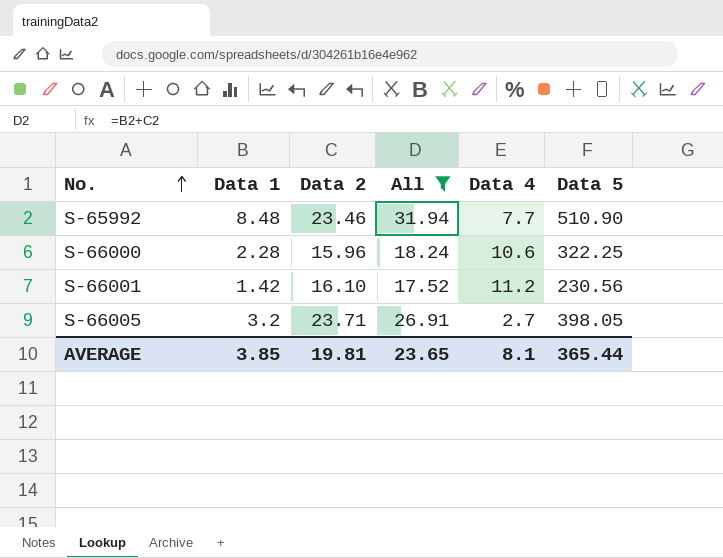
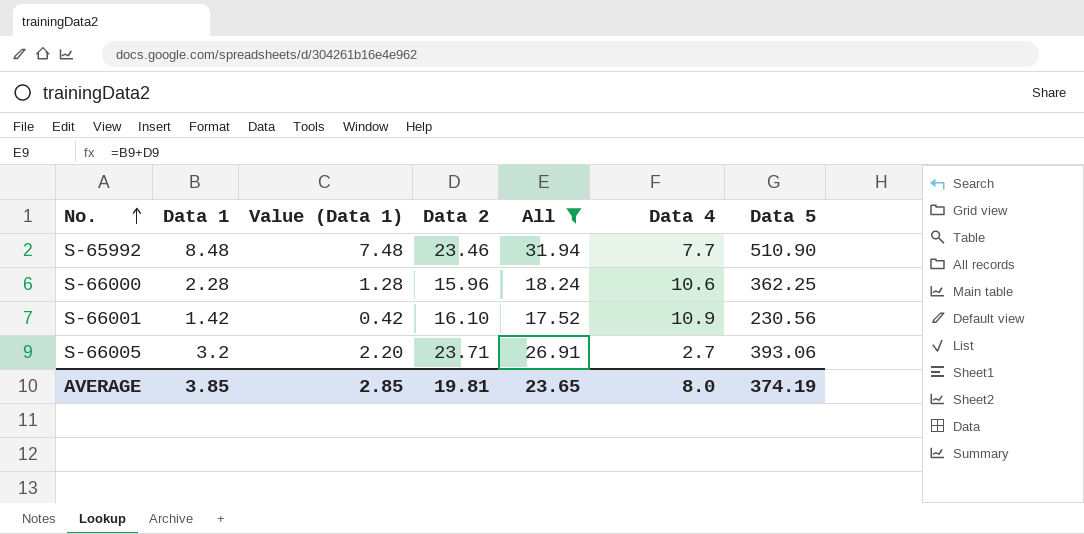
column Value (Data 1) | formula: none -> [Data 1] - 1
S-66000 | Data 5: 322.25 -> 362.25
S-66001 | Data 4: 11.2 -> 10.9
S-66005 | Data 5: 398.05 -> 393.06
AVERAGE | Data 4: 8.1 -> 8.0
AVERAGE | Data 5: 365.44 -> 374.19

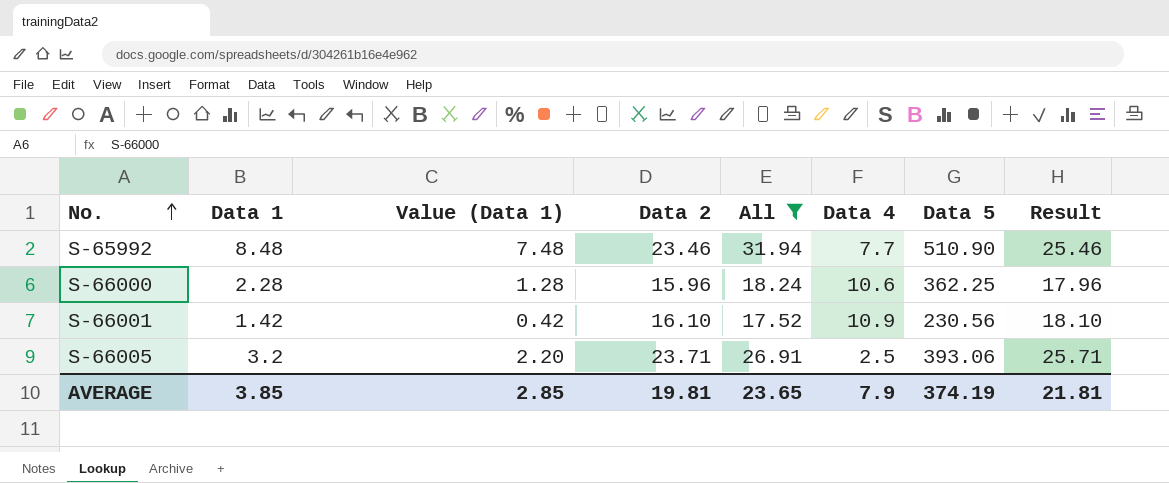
column Result | formula: none -> [Data 2] + 2
S-66005 | Data 4: 2.7 -> 2.5
AVERAGE | Data 4: 8.0 -> 7.9

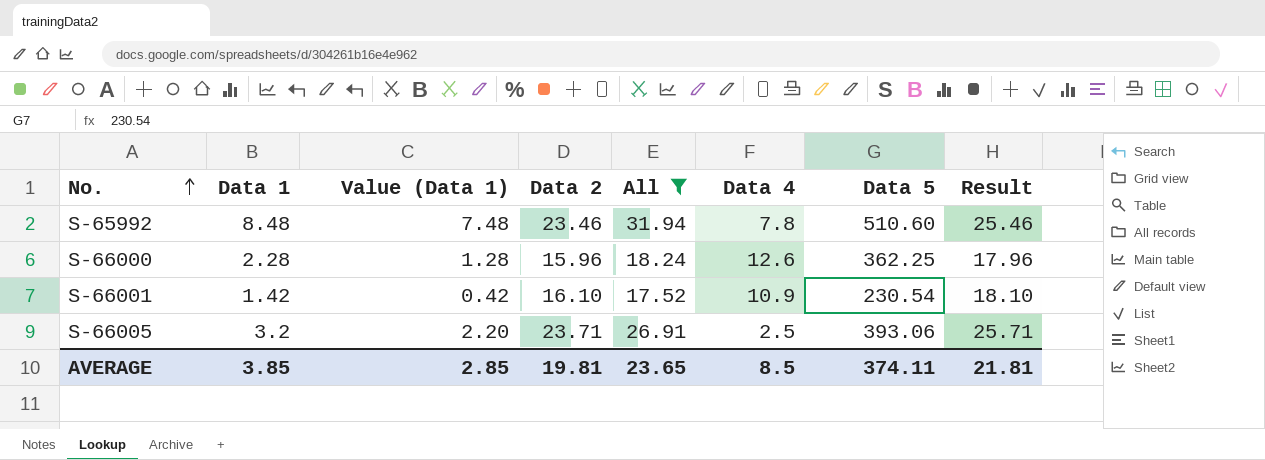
S-65992 | Data 4: 7.7 -> 7.8
S-65992 | Data 5: 510.90 -> 510.60
S-66000 | Data 4: 10.6 -> 12.6
S-66001 | Data 5: 230.56 -> 230.54
AVERAGE | Data 4: 7.9 -> 8.5
AVERAGE | Data 5: 374.19 -> 374.11

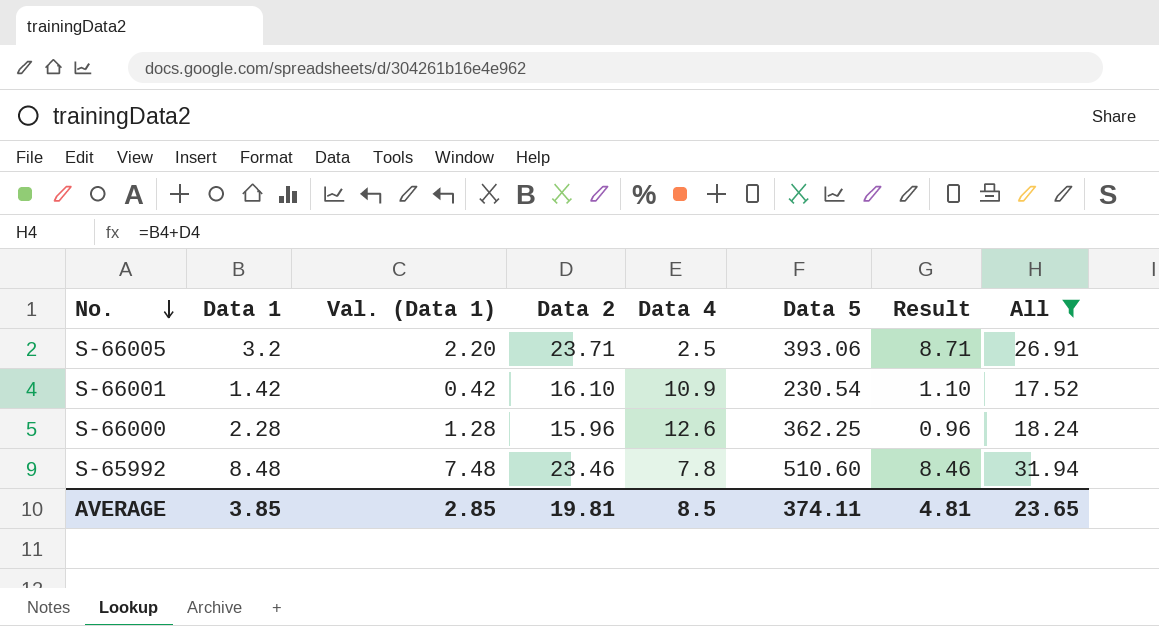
row order: No. ascending -> No. descending
column name: Value (Data 1) -> Val. (Data 1)
column Result | formula: [Data 2] + 2 -> [Data 2] - 15
column All | position: 5 -> 8
AVERAGE | Result: 21.81 -> 4.81

